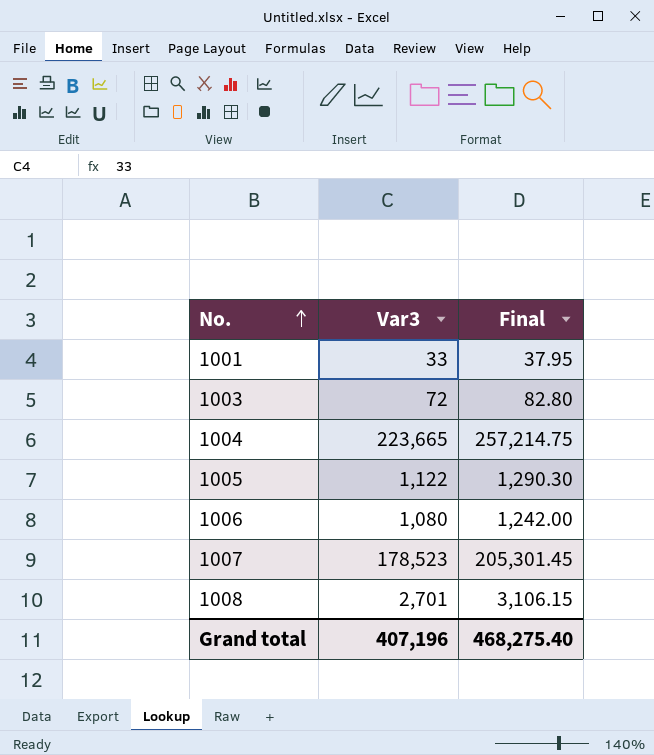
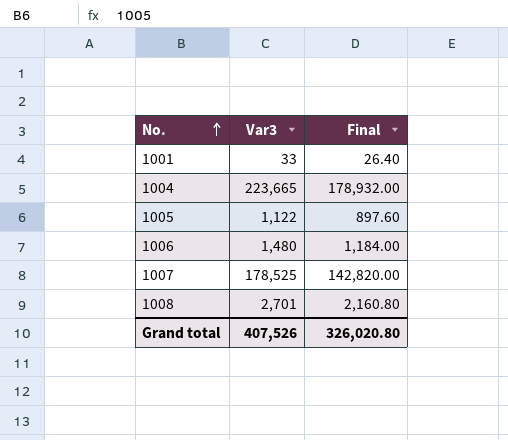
column Final | formula: [Var3] * 1.15 -> [Var3] * 0.8
row 1003: 72 | 82.80 -> none
1006 | Var3: 1,080 -> 1,480
1007 | Var3: 178,523 -> 178,525
Grand total | Var3: 407,196 -> 407,526
Grand total | Final: 468,275.40 -> 326,020.80

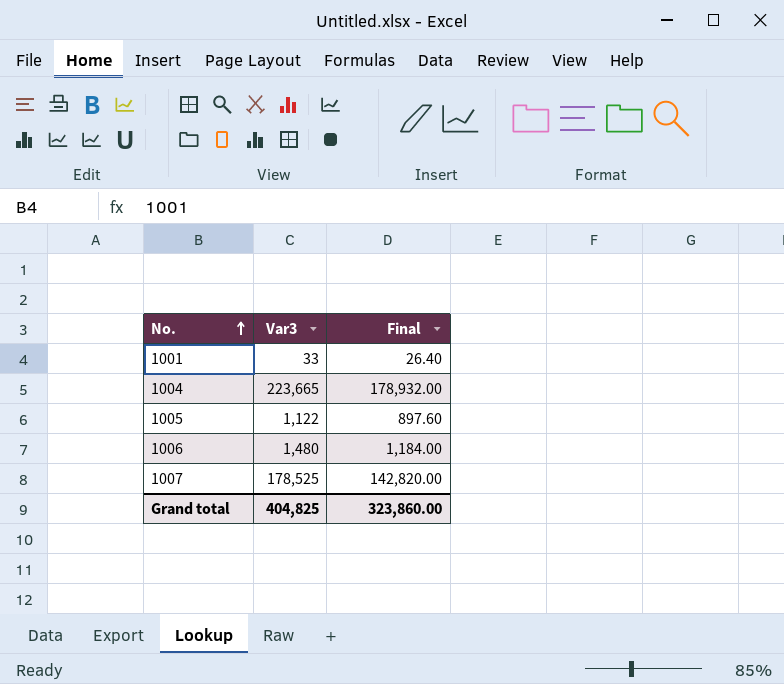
row 1008: 2,701 | 2,160.80 -> none
Grand total | Var3: 407,526 -> 404,825
Grand total | Final: 326,020.80 -> 323,860.00

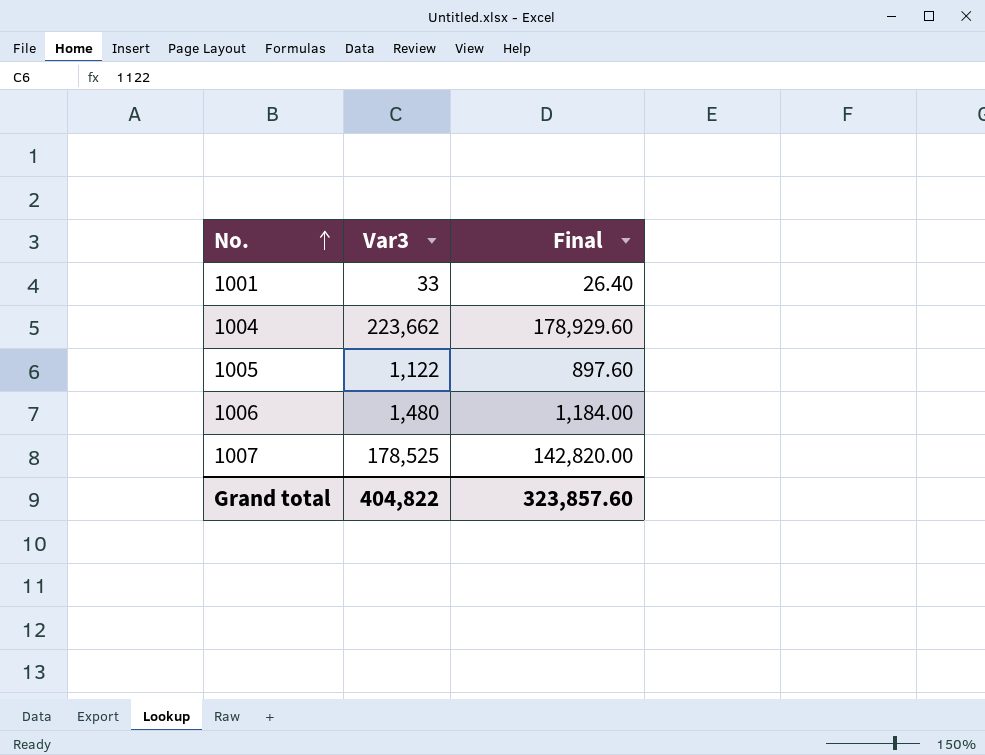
1004 | Var3: 223,665 -> 223,662
1004 | Final: 178,932.00 -> 178,929.60
Grand total | Var3: 404,825 -> 404,822
Grand total | Final: 323,860.00 -> 323,857.60

